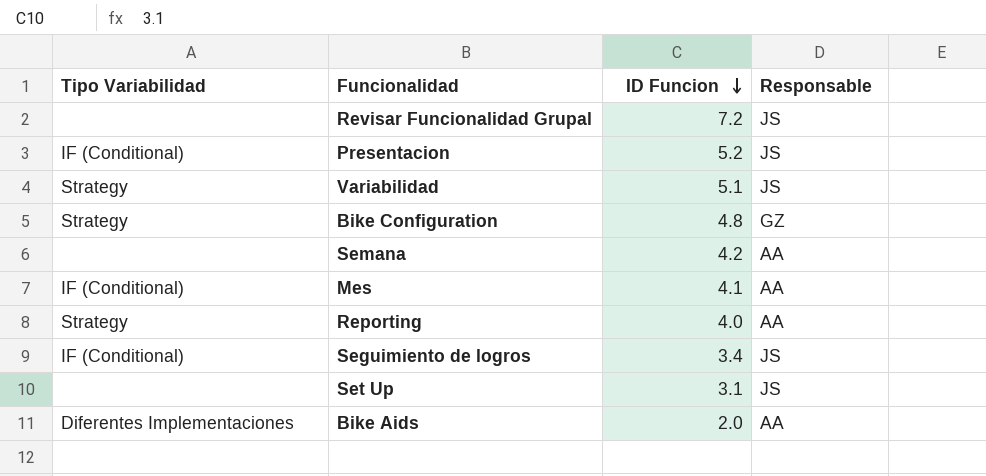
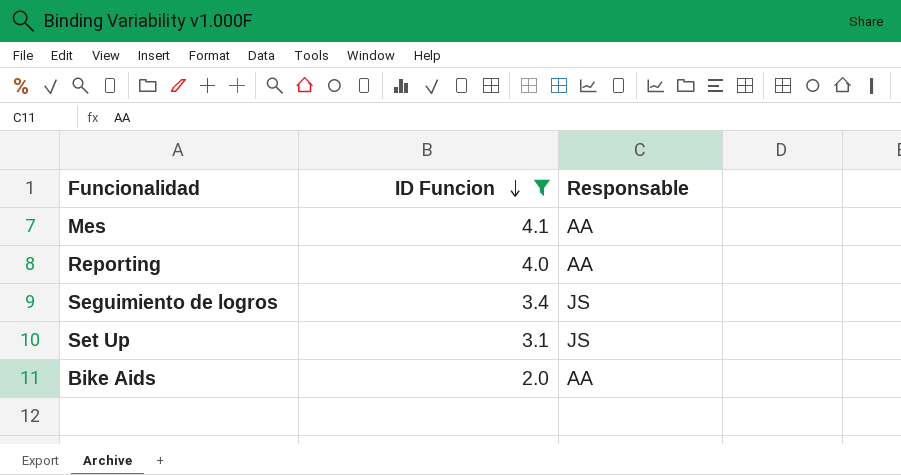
filter: none -> ID Funcion <= 4.1
column Tipo Variabilidad | position: 1 -> none

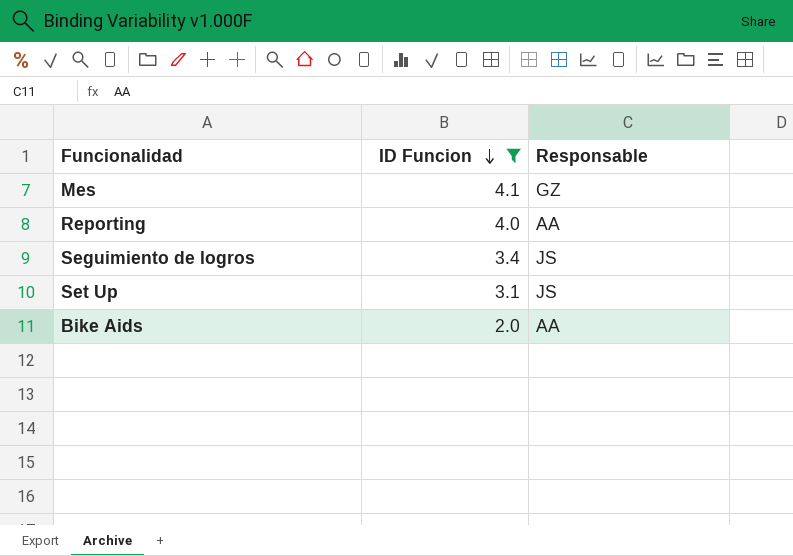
Mes | Responsable: AA -> GZ

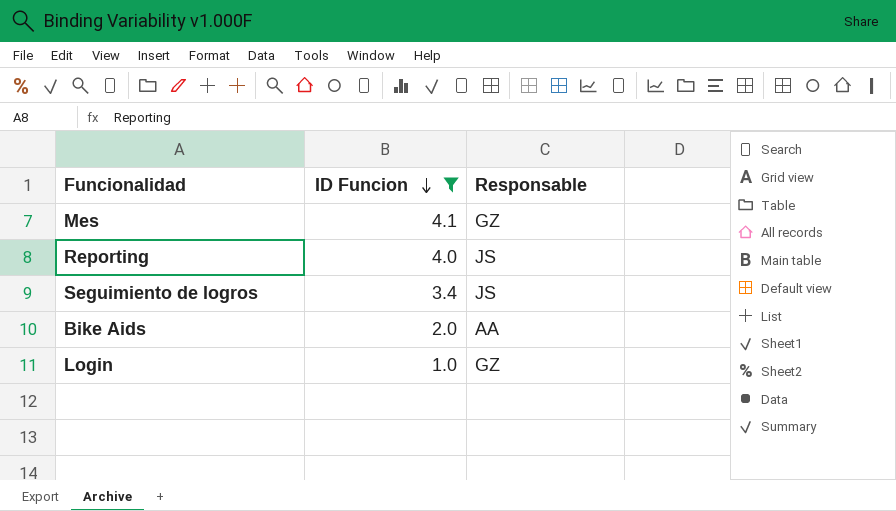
row Set Up: 3.1 | JS -> none
Reporting | Responsable: AA -> JS
row Login: none -> 1.0 | GZ

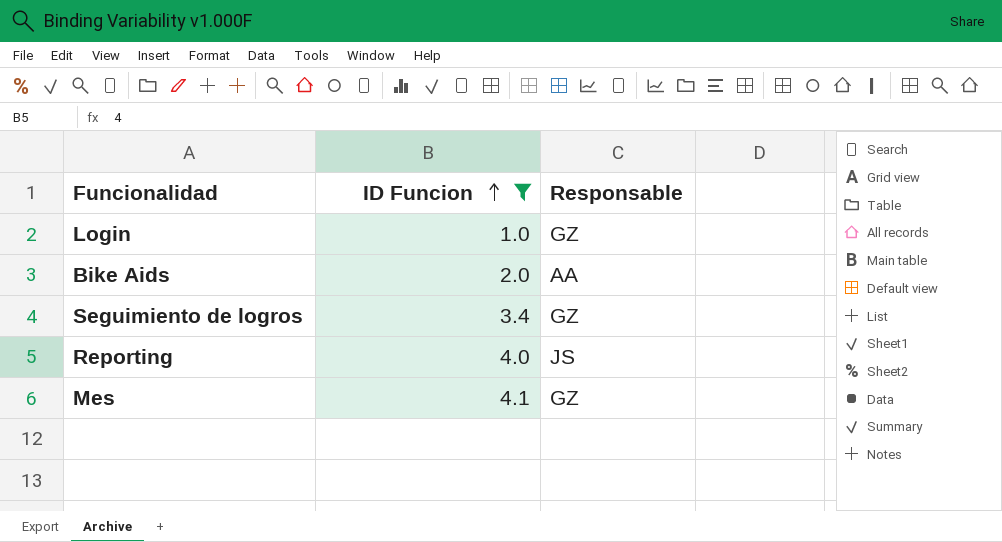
row order: ID Funcion descending -> ID Funcion ascending
Seguimiento de logros | Responsable: JS -> GZ

